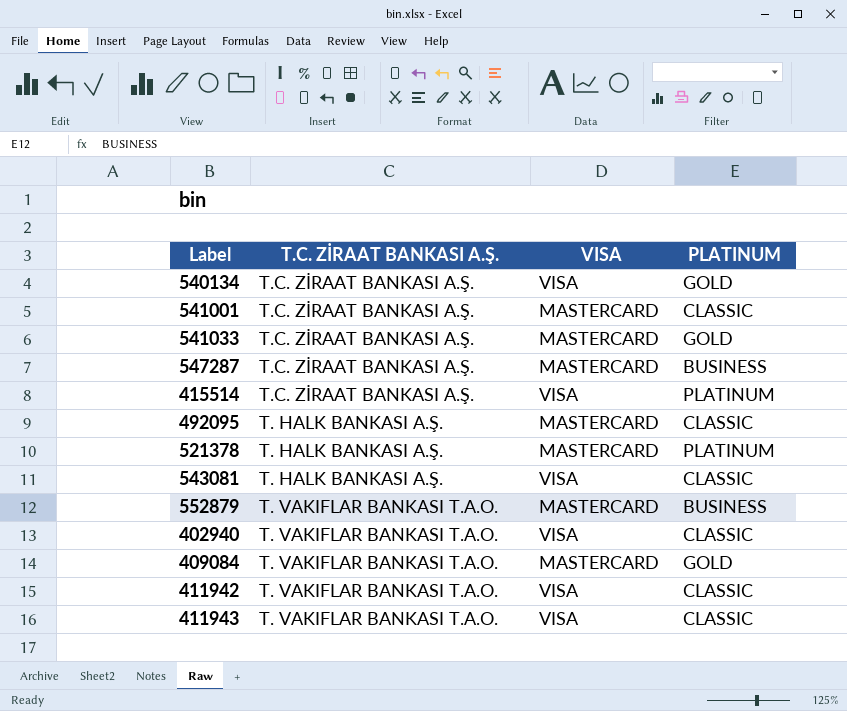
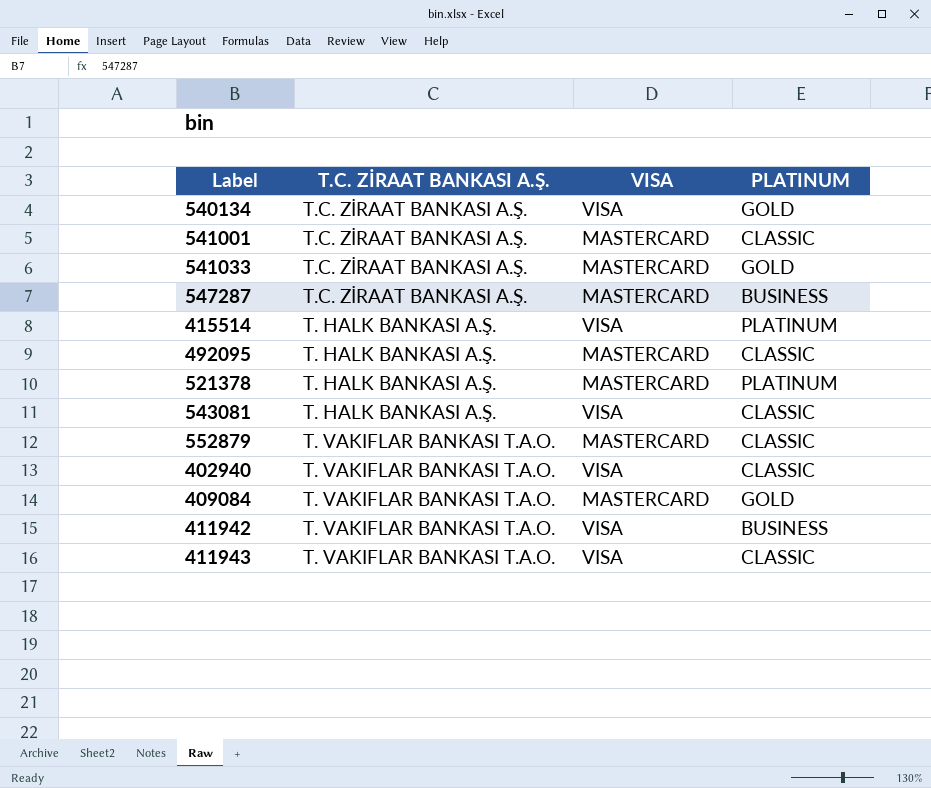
415514 | T.C. ZİRAAT BANKASI A.Ş.: T.C. ZİRAAT BANKASI A.Ş. -> T. HALK BANKASI A.Ş.
552879 | PLATINUM: BUSINESS -> CLASSIC
411942 | PLATINUM: CLASSIC -> BUSINESS

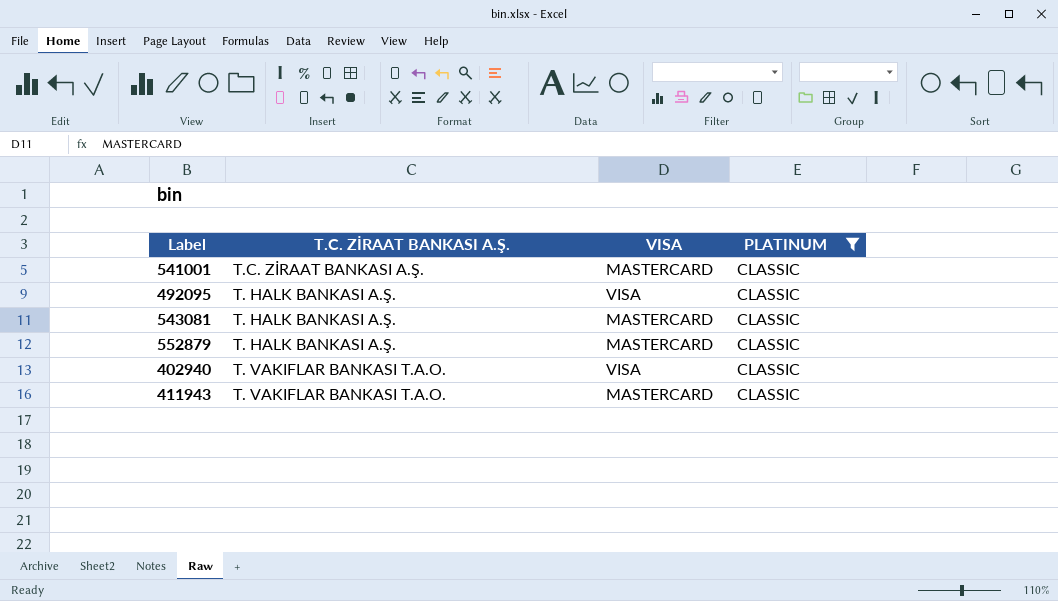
filter: none -> PLATINUM = CLASSIC
492095 | VISA: MASTERCARD -> VISA
543081 | VISA: VISA -> MASTERCARD
552879 | T.C. ZİRAAT BANKASI A.Ş.: T. VAKIFLAR BANKASI T.A.O. -> T. HALK BANKASI A.Ş.
411943 | VISA: VISA -> MASTERCARD

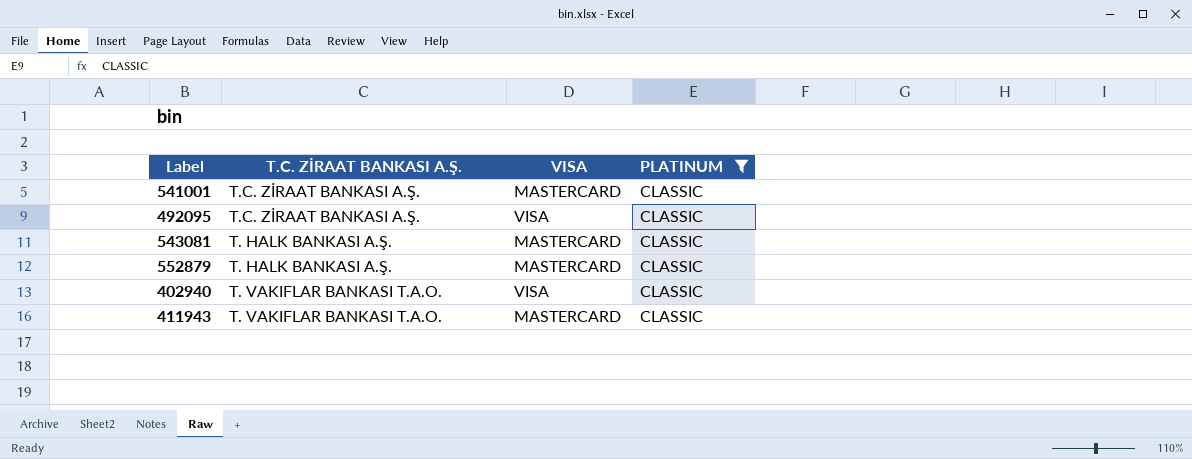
492095 | T.C. ZİRAAT BANKASI A.Ş.: T. HALK BANKASI A.Ş. -> T.C. ZİRAAT BANKASI A.Ş.

